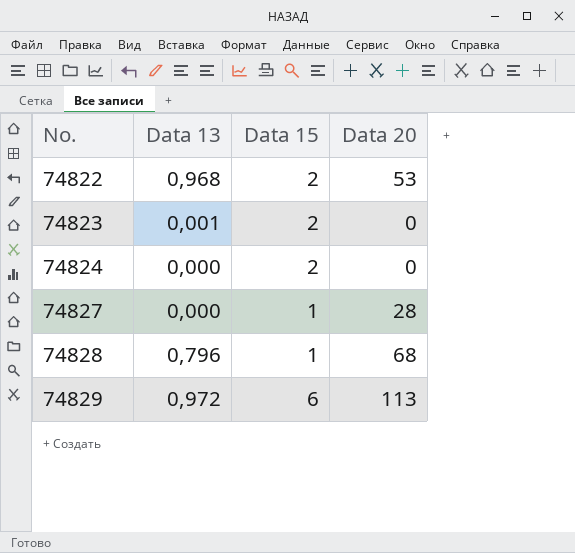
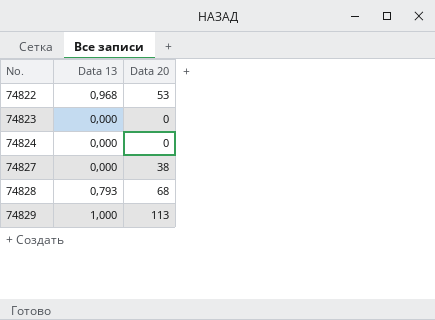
column Data 15 | position: 3 -> none
74823 | Data 13: 0,001 -> 0,000
74827 | Data 20: 28 -> 38
74828 | Data 13: 0,796 -> 0,793
74829 | Data 13: 0,972 -> 1,000

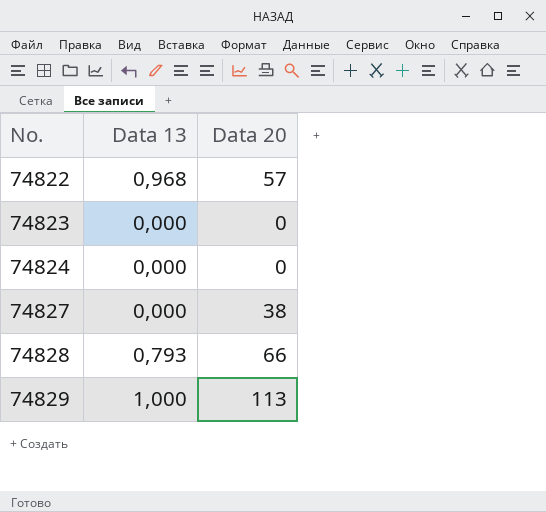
74822 | Data 20: 53 -> 57
74828 | Data 20: 68 -> 66

